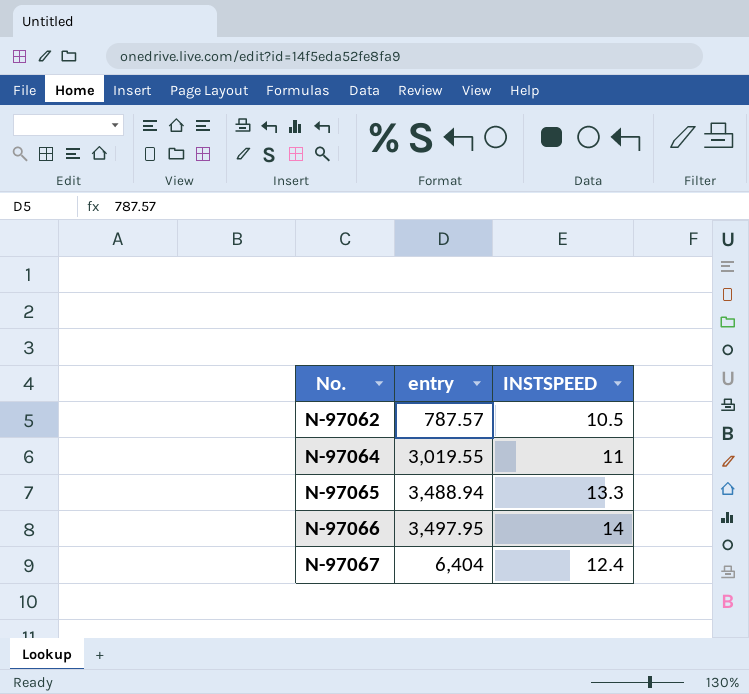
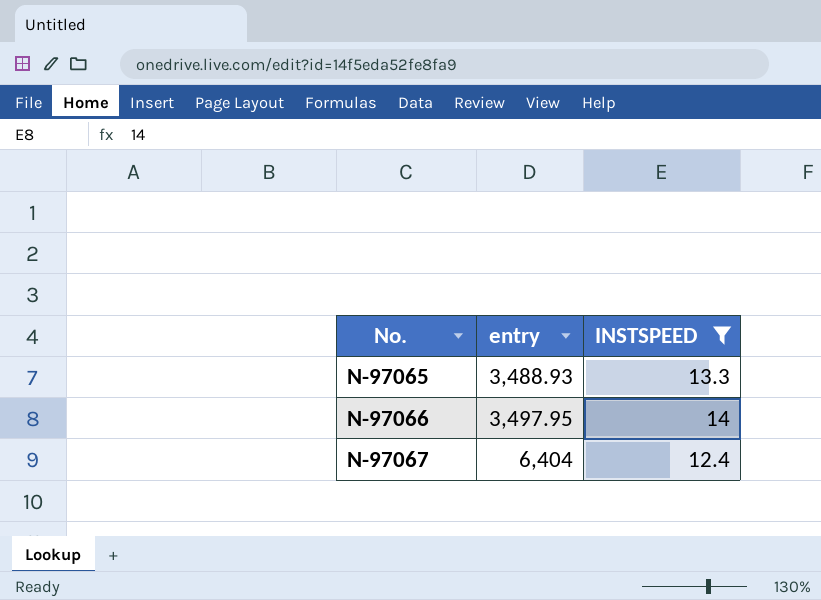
filter: none -> INSTSPEED >= 12.4
N-97065 | entry: 3,488.94 -> 3,488.93

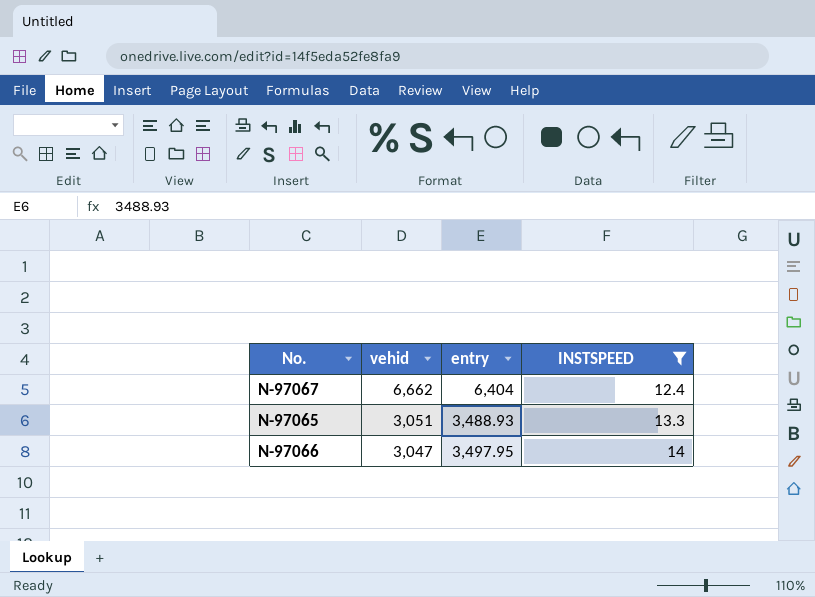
row order: No. ascending -> vehid descending
column vehid | position: none -> 2

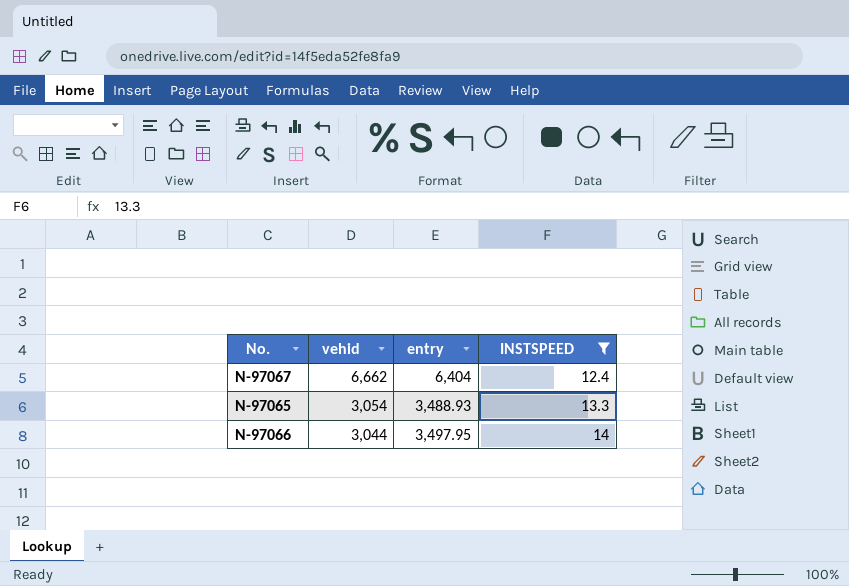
N-97065 | vehid: 3,051 -> 3,054
N-97066 | vehid: 3,047 -> 3,044

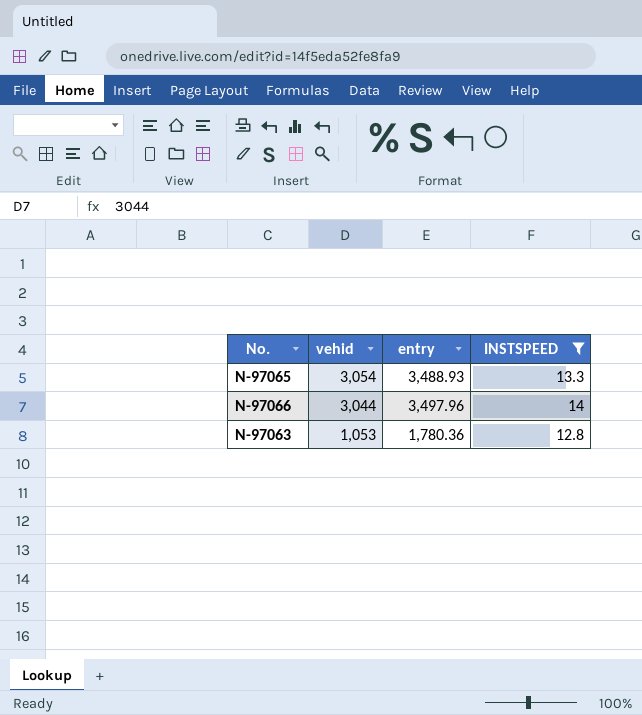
row N-97067: 6,662 | 6,404 | 12.4 -> none
N-97066 | entry: 3,497.95 -> 3,497.96
row N-97063: none -> 1,053 | 1,780.36 | 12.8

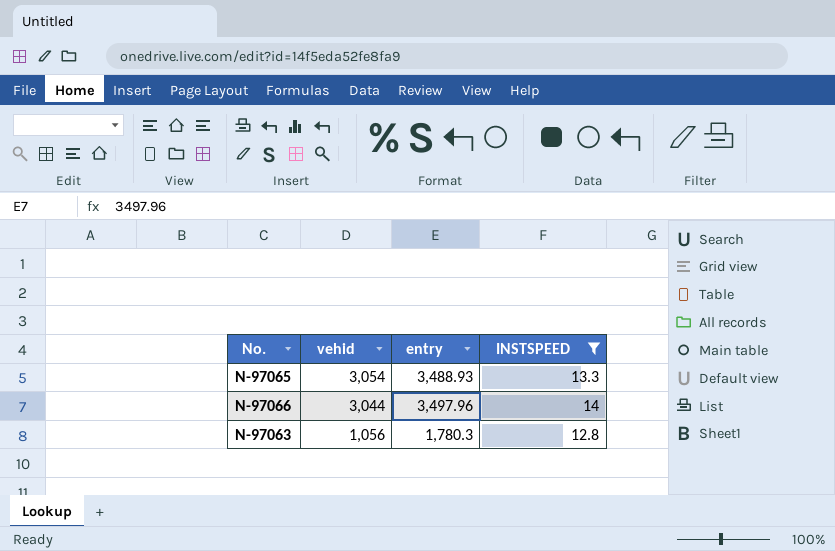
N-97063 | vehid: 1,053 -> 1,056
N-97063 | entry: 1,780.36 -> 1,780.3

